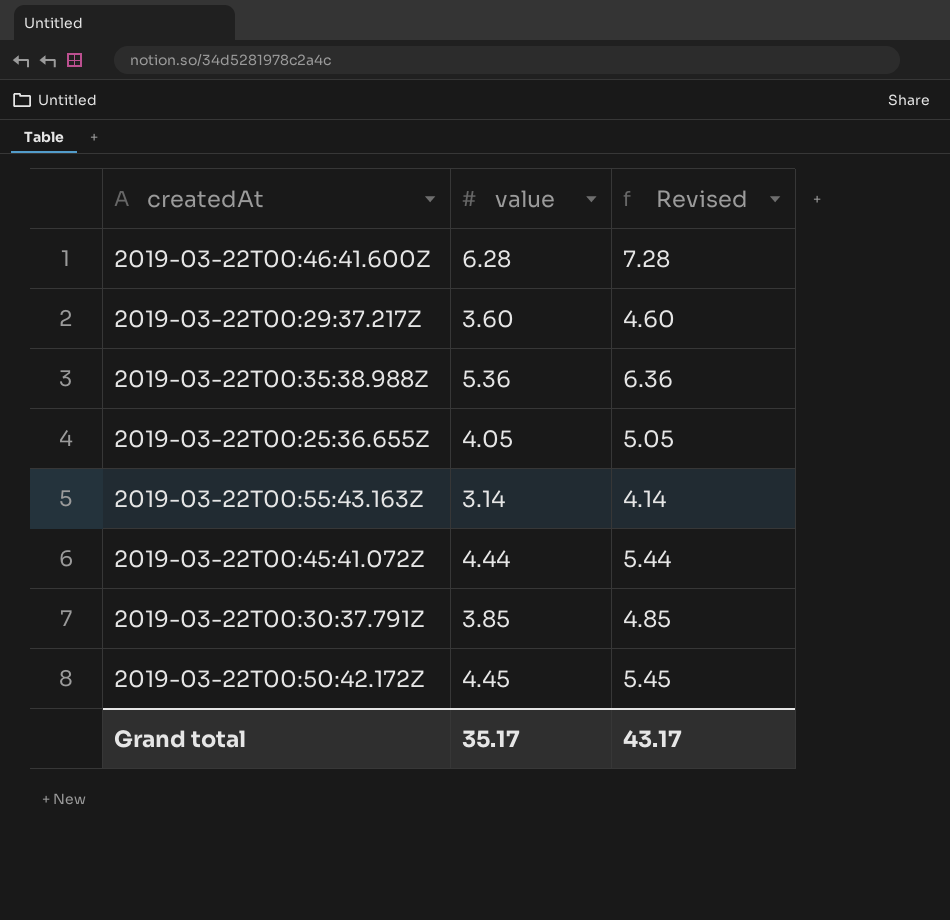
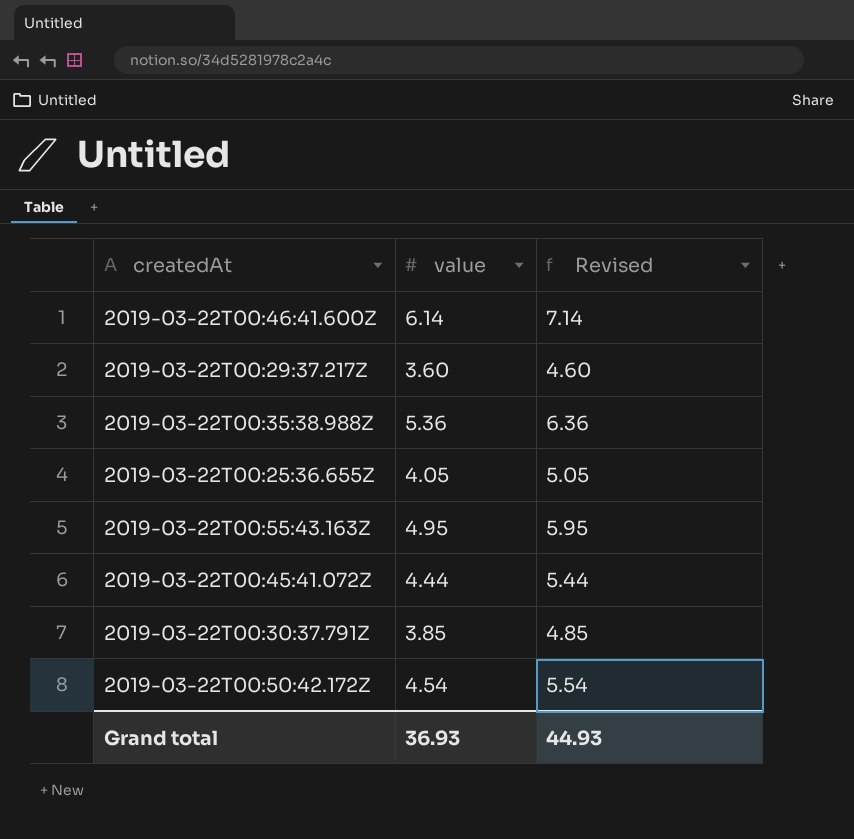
2019-03-22T00:46:41.600Z | value: 6.28 -> 6.14
2019-03-22T00:46:41.600Z | Revised: 7.28 -> 7.14
2019-03-22T00:55:43.163Z | value: 3.14 -> 4.95
2019-03-22T00:55:43.163Z | Revised: 4.14 -> 5.95
2019-03-22T00:50:42.172Z | value: 4.45 -> 4.54
2019-03-22T00:50:42.172Z | Revised: 5.45 -> 5.54
Grand total | value: 35.17 -> 36.93
Grand total | Revised: 43.17 -> 44.93

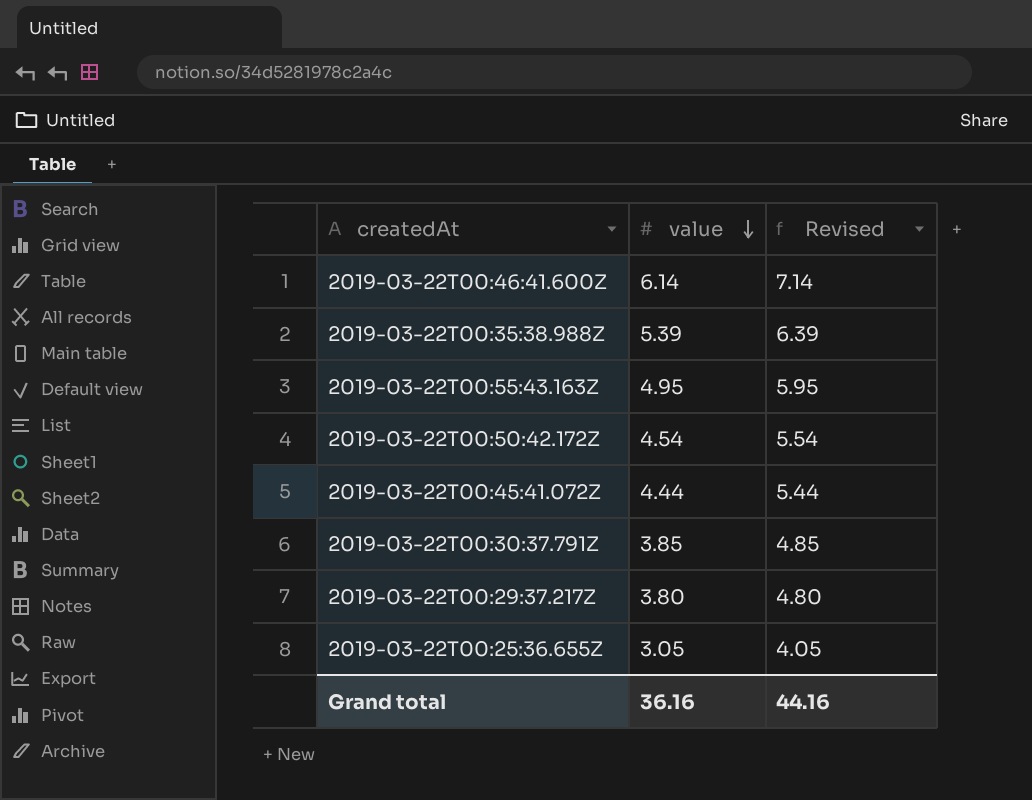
row order: none -> value descending
2019-03-22T00:35:38.988Z | value: 5.36 -> 5.39
2019-03-22T00:35:38.988Z | Revised: 6.36 -> 6.39
2019-03-22T00:29:37.217Z | value: 3.60 -> 3.80
2019-03-22T00:29:37.217Z | Revised: 4.60 -> 4.80
2019-03-22T00:25:36.655Z | value: 4.05 -> 3.05
2019-03-22T00:25:36.655Z | Revised: 5.05 -> 4.05
Grand total | value: 36.93 -> 36.16
Grand total | Revised: 44.93 -> 44.16

